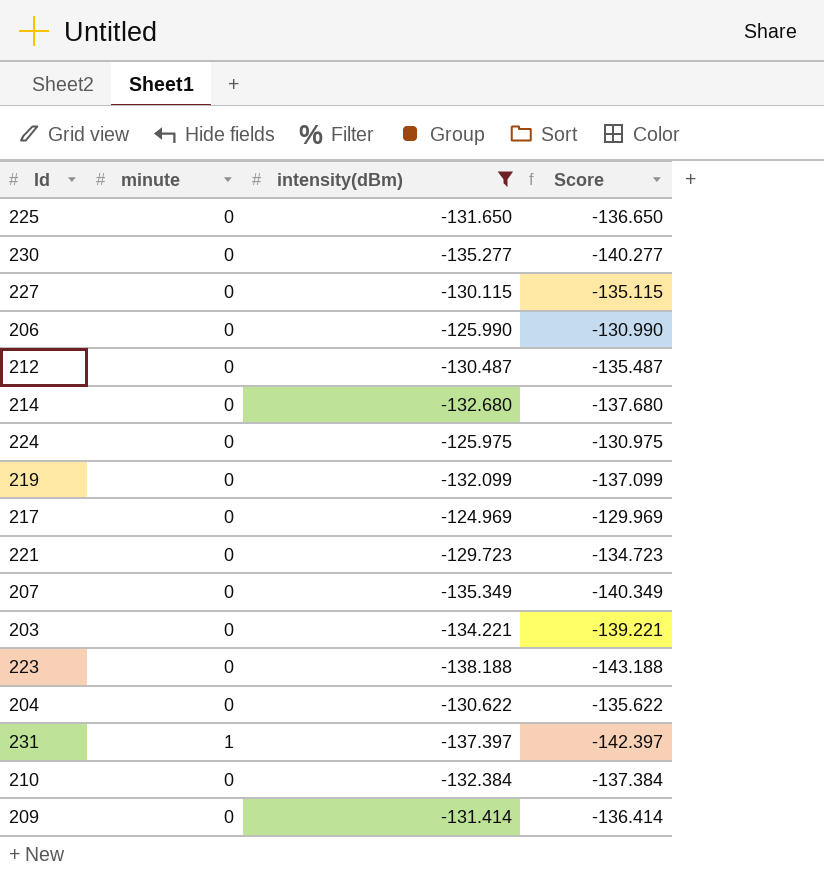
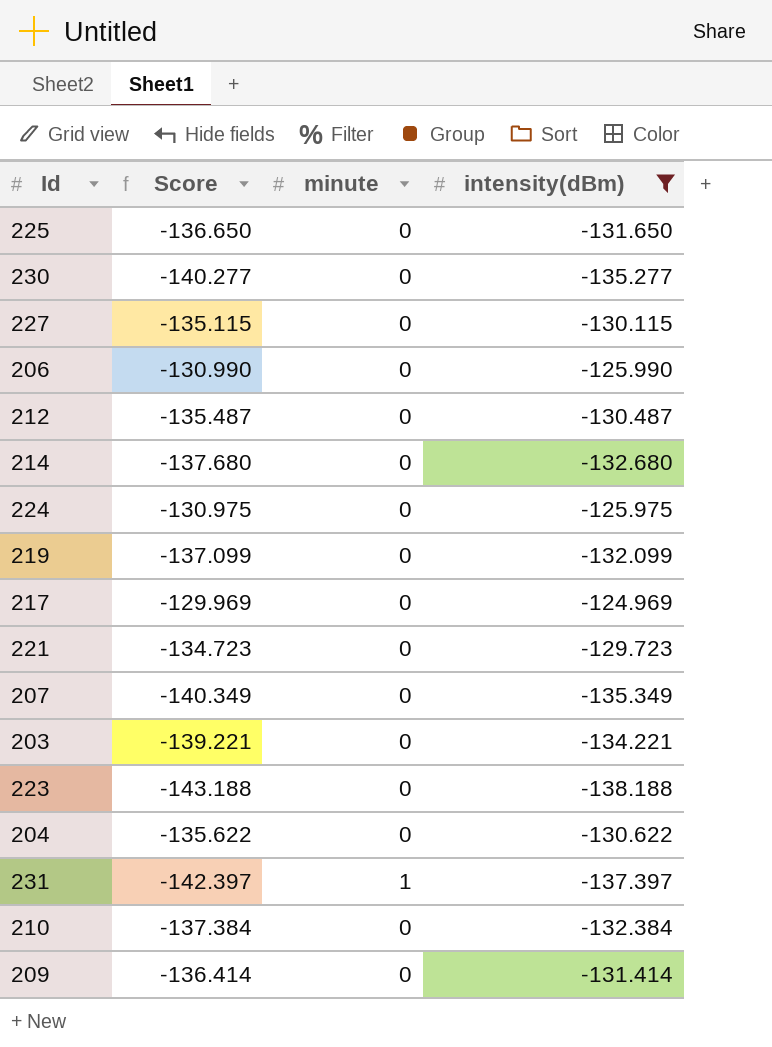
column Score | position: 4 -> 2

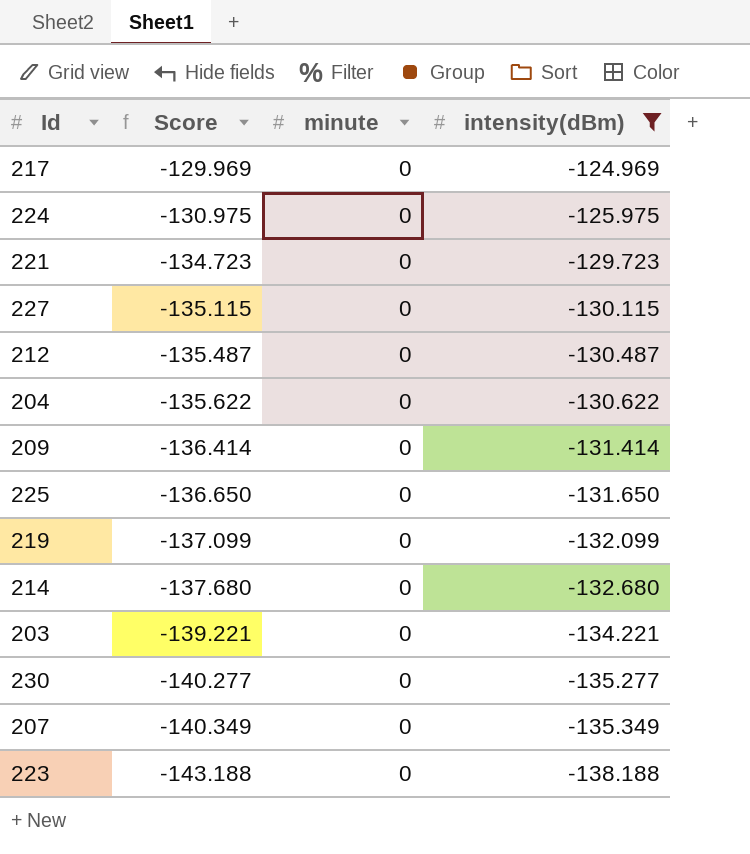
row order: none -> Score descending
row 206: -130.990 | 0 | -125.990 -> none
row 231: -142.397 | 1 | -137.397 -> none
row 210: -137.384 | 0 | -132.384 -> none

